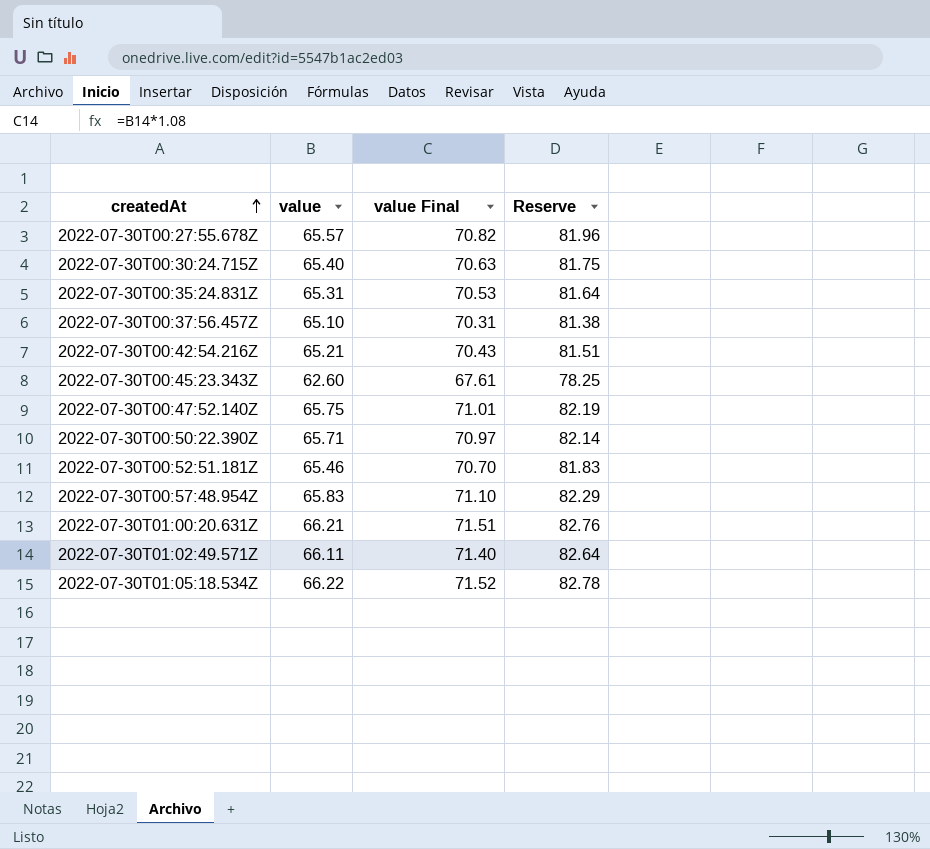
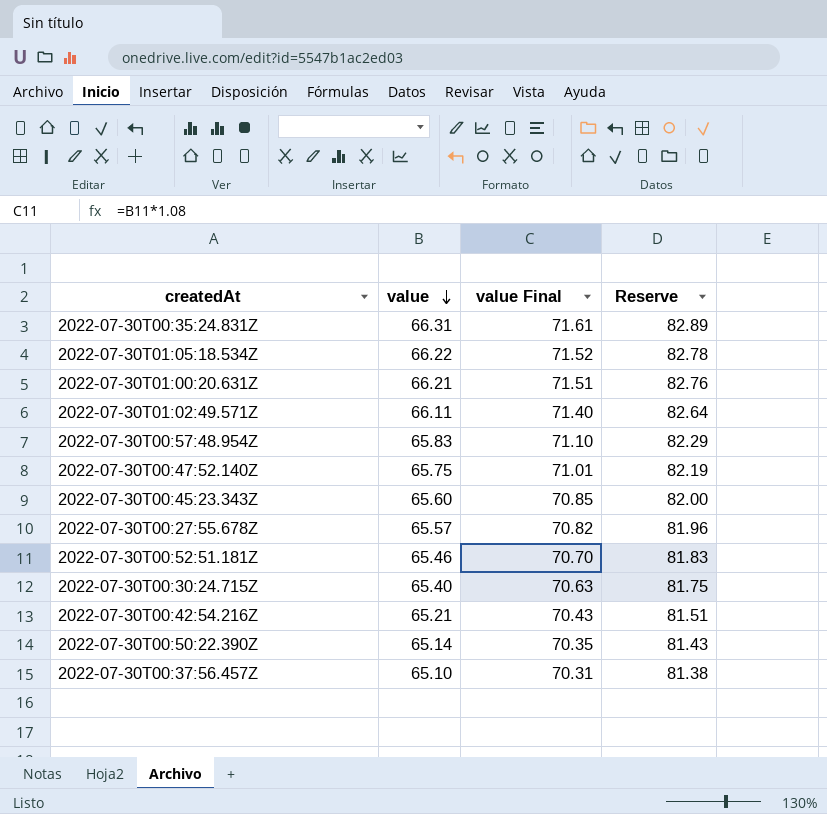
row order: createdAt ascending -> value descending
2022-07-30T00:35:24.831Z | value: 65.31 -> 66.31
2022-07-30T00:35:24.831Z | value Final: 70.53 -> 71.61
2022-07-30T00:35:24.831Z | Reserve: 81.64 -> 82.89
2022-07-30T00:45:23.343Z | value: 62.60 -> 65.60
2022-07-30T00:45:23.343Z | value Final: 67.61 -> 70.85
2022-07-30T00:45:23.343Z | Reserve: 78.25 -> 82.00
2022-07-30T00:50:22.390Z | value: 65.71 -> 65.14
2022-07-30T00:50:22.390Z | value Final: 70.97 -> 70.35
2022-07-30T00:50:22.390Z | Reserve: 82.14 -> 81.43

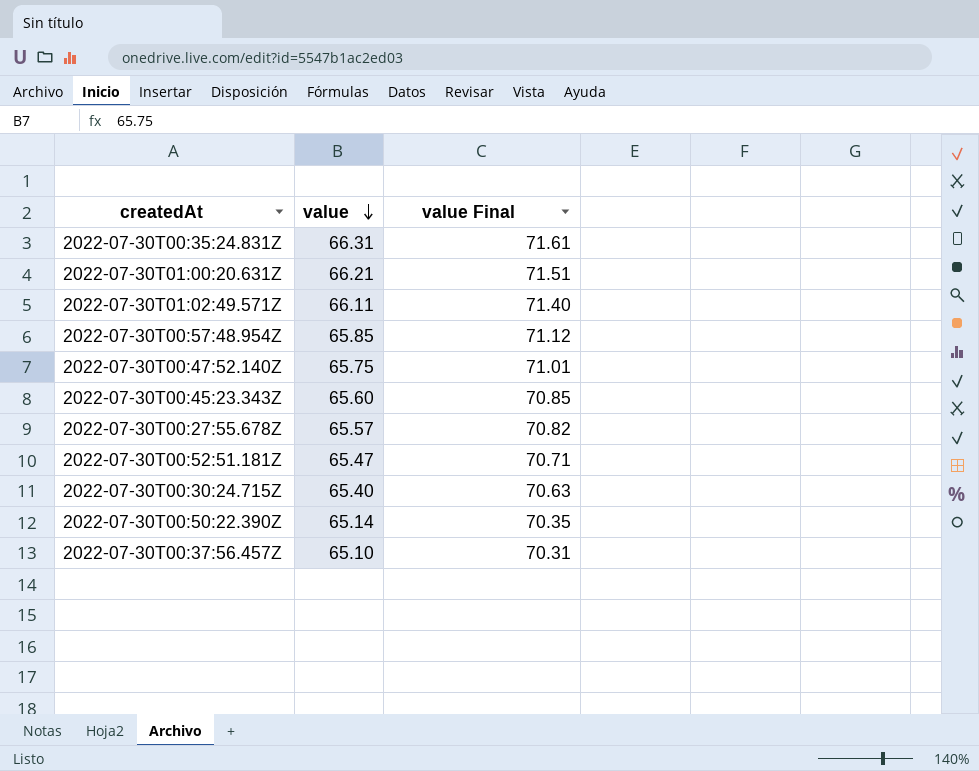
column Reserve | formula: [value] * 1.25 -> none
row 2022-07-30T01:05:18.534Z: 66.22 | 71.52 | 82.78 -> none
row 2022-07-30T00:42:54.216Z: 65.21 | 70.43 | 81.51 -> none
2022-07-30T00:57:48.954Z | value: 65.83 -> 65.85
2022-07-30T00:57:48.954Z | value Final: 71.10 -> 71.12
2022-07-30T00:52:51.181Z | value: 65.46 -> 65.47
2022-07-30T00:52:51.181Z | value Final: 70.70 -> 70.71

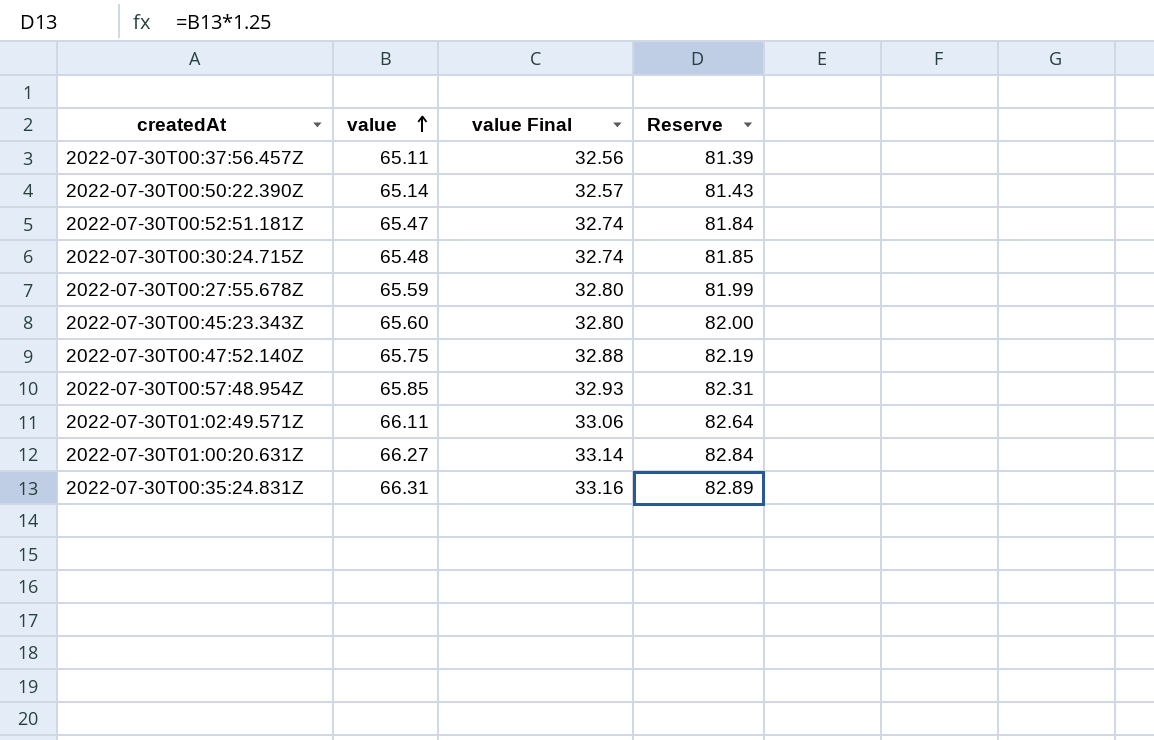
row order: value descending -> value ascending
column value Final | formula: [value] * 1.08 -> [value] * 0.5
column Reserve | formula: none -> [value] * 1.25
2022-07-30T00:37:56.457Z | value: 65.10 -> 65.11
2022-07-30T00:30:24.715Z | value: 65.40 -> 65.48
2022-07-30T00:27:55.678Z | value: 65.57 -> 65.59
2022-07-30T01:00:20.631Z | value: 66.21 -> 66.27

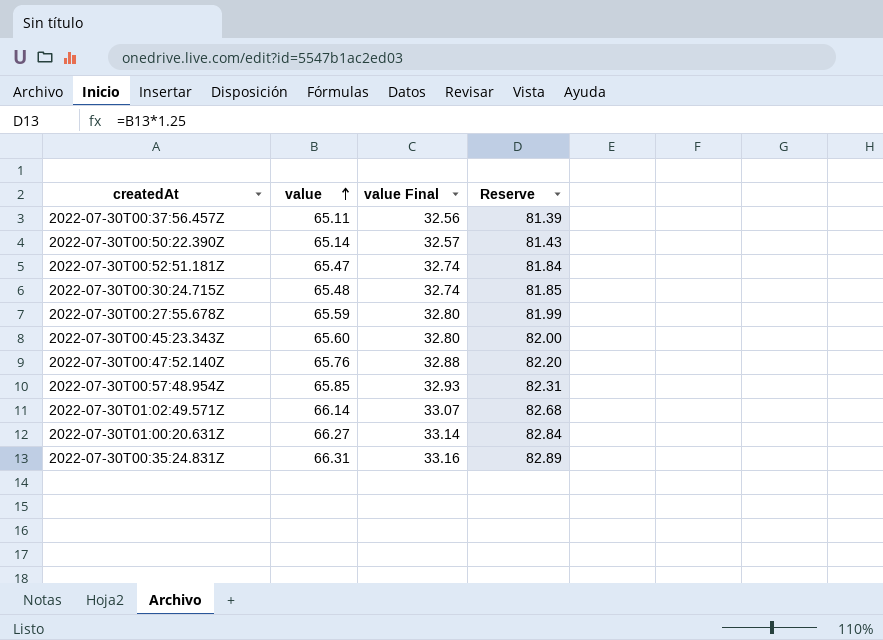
2022-07-30T00:47:52.140Z | value: 65.75 -> 65.76
2022-07-30T00:47:52.140Z | Reserve: 82.19 -> 82.20
2022-07-30T01:02:49.571Z | value: 66.11 -> 66.14
2022-07-30T01:02:49.571Z | value Final: 33.06 -> 33.07
2022-07-30T01:02:49.571Z | Reserve: 82.64 -> 82.68

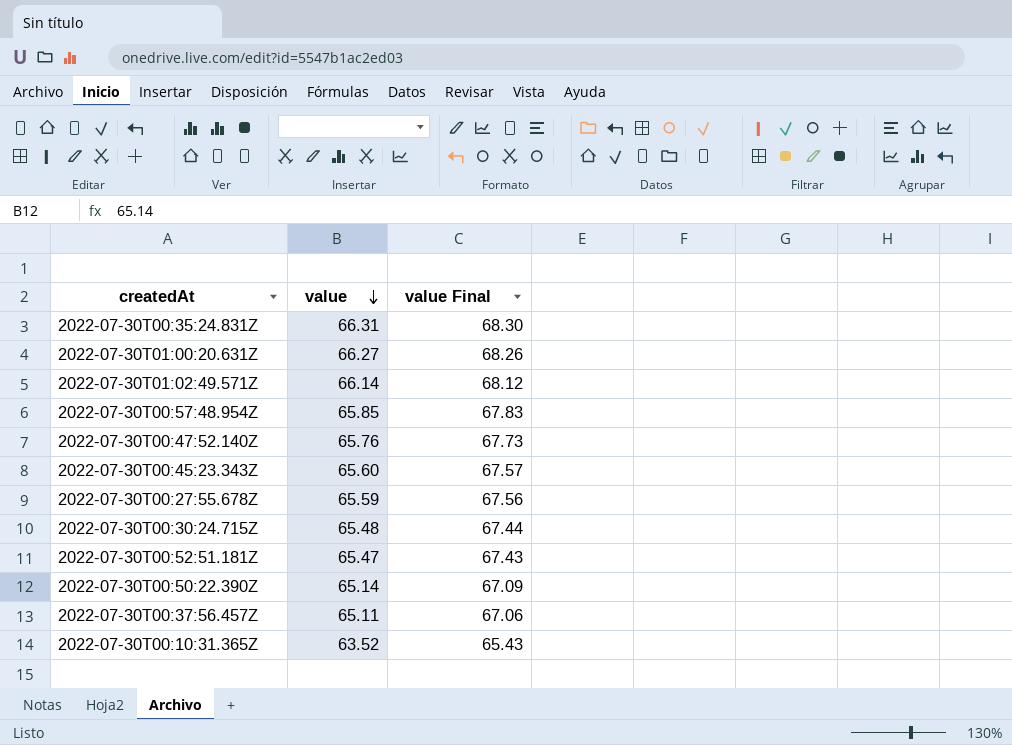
row order: value ascending -> value descending
column Reserve | formula: [value] * 1.25 -> none
column value Final | formula: [value] * 0.5 -> [value] * 1.03
row 2022-07-30T00:10:31.365Z: none -> 63.52 | 65.43

